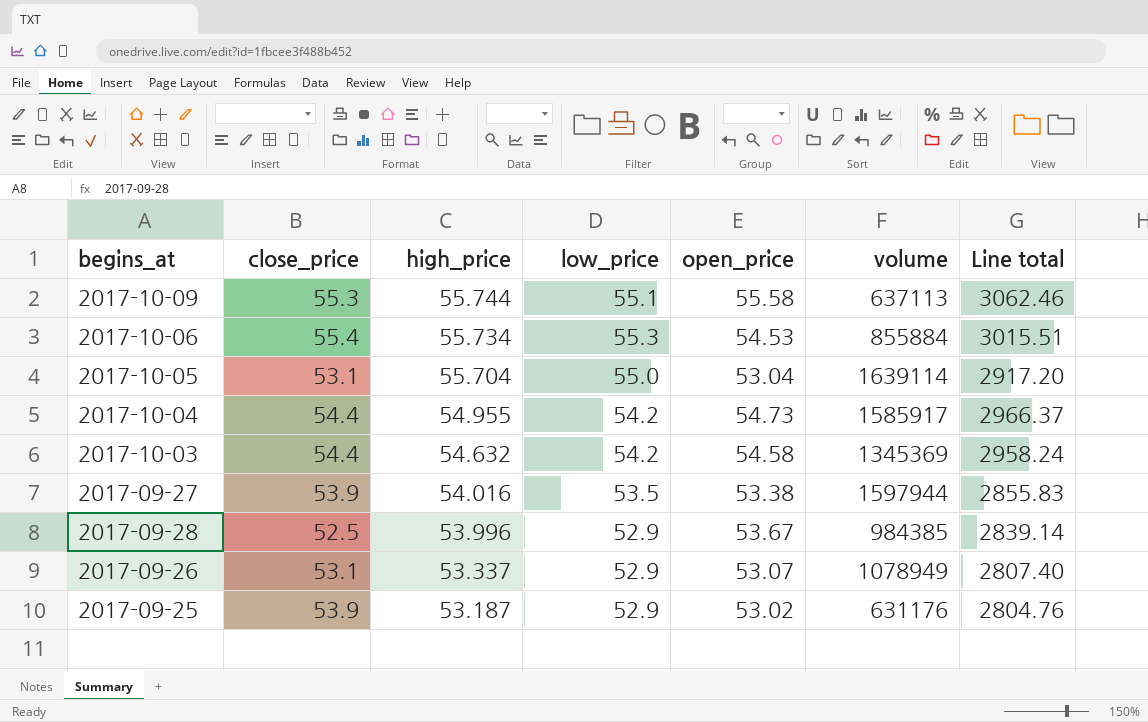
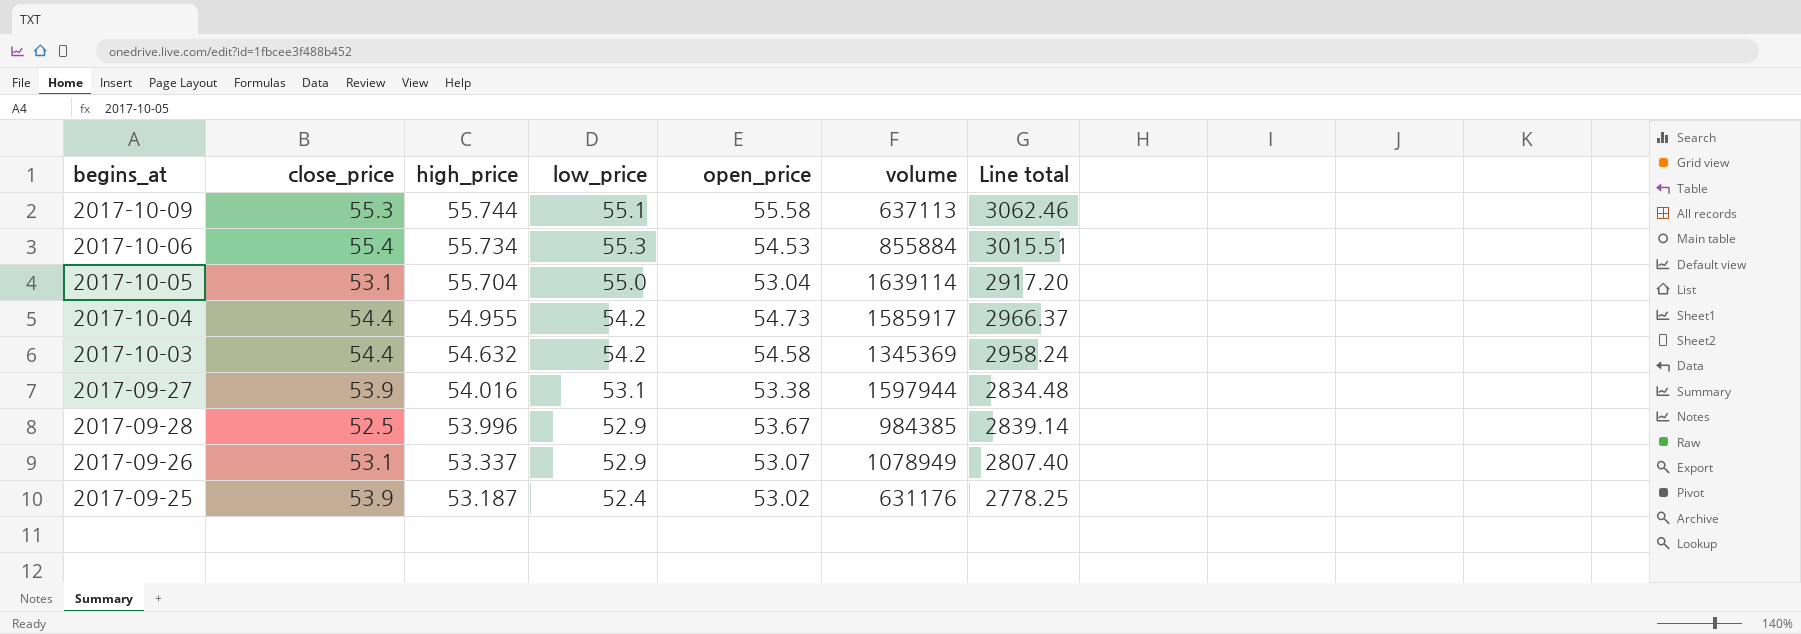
2017-09-27 | low_price: 53.5 -> 53.1
2017-09-27 | Line total: 2855.83 -> 2834.48
2017-09-25 | low_price: 52.9 -> 52.4
2017-09-25 | Line total: 2804.76 -> 2778.25

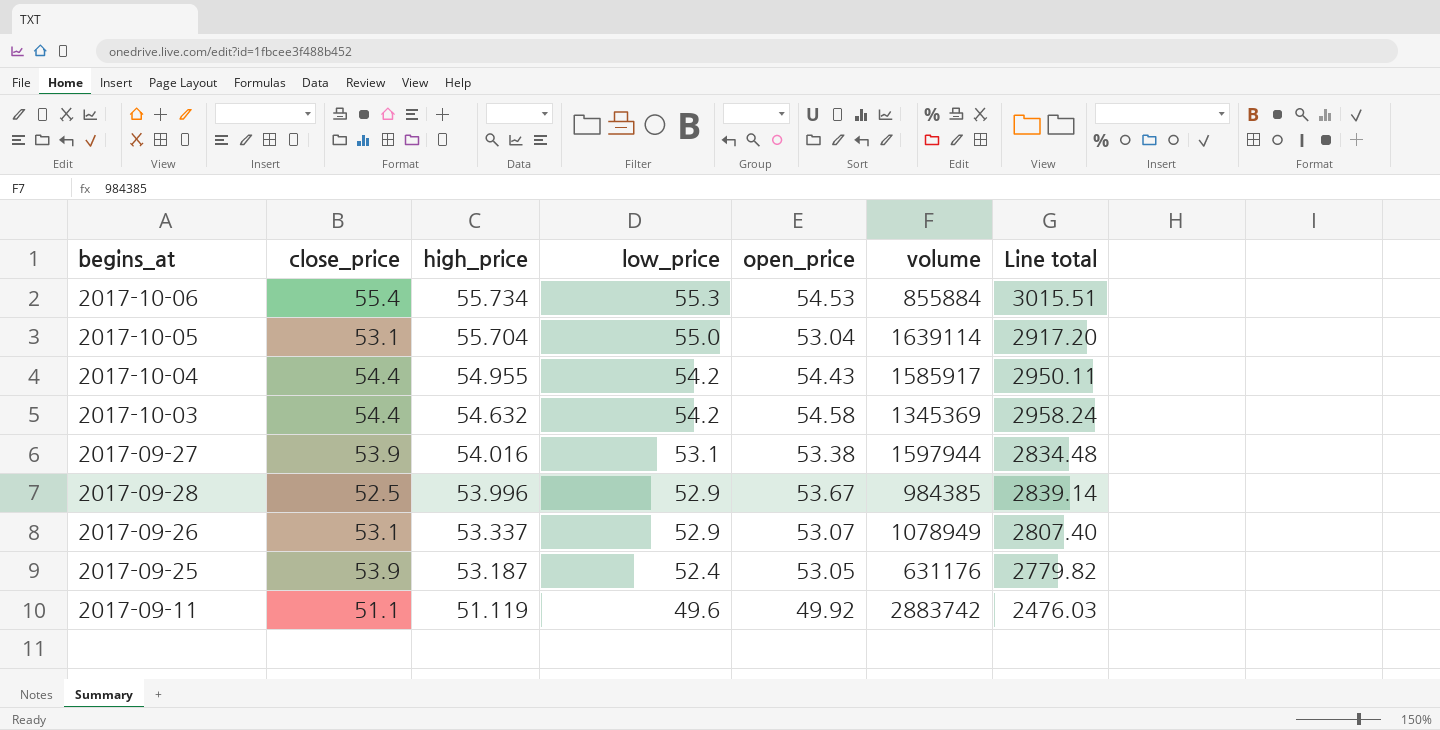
row 2017-10-09: 55.3 | 55.744 | 55.1 | 55.58 | 637113 | 3062.46 -> none
2017-10-04 | open_price: 54.73 -> 54.43
2017-10-04 | Line total: 2966.37 -> 2950.11
2017-09-25 | open_price: 53.02 -> 53.05
2017-09-25 | Line total: 2778.25 -> 2779.82
row 2017-09-11: none -> 51.1 | 51.119 | 49.6 | 49.92 | 2883742 | 2476.03

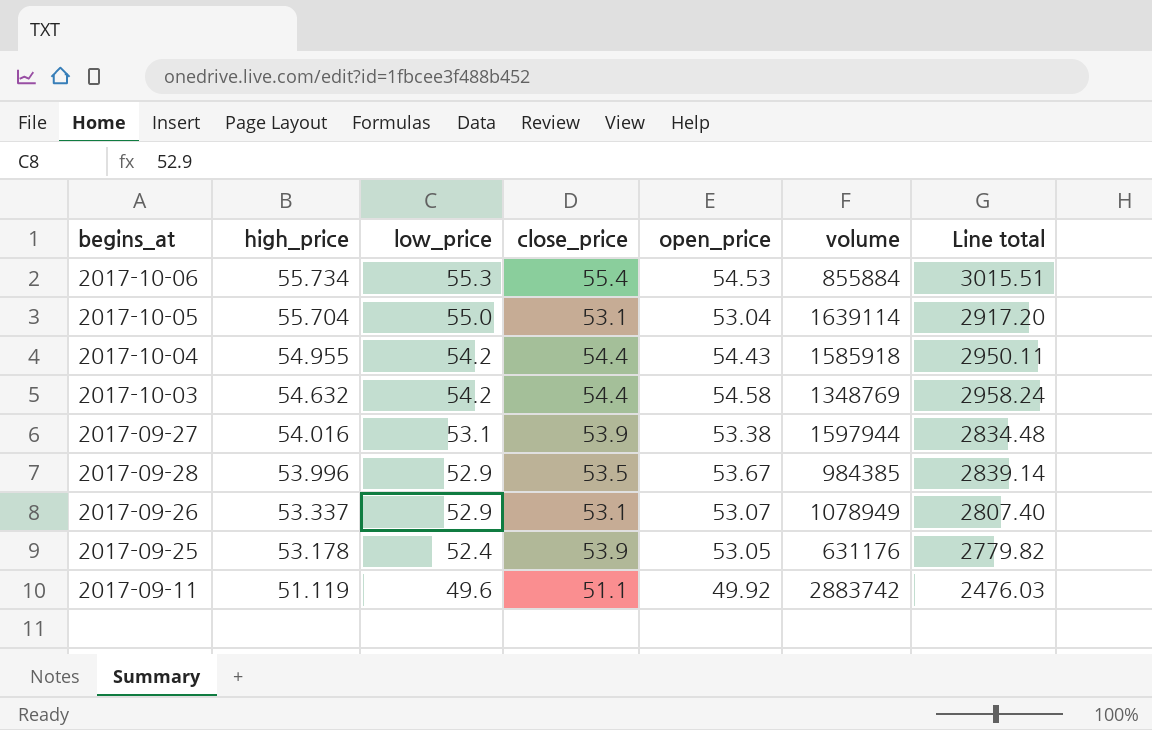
column close_price | position: 2 -> 4
2017-10-04 | volume: 1585917 -> 1585918
2017-10-03 | volume: 1345369 -> 1348769
2017-09-28 | close_price: 52.5 -> 53.5
2017-09-25 | high_price: 53.187 -> 53.178

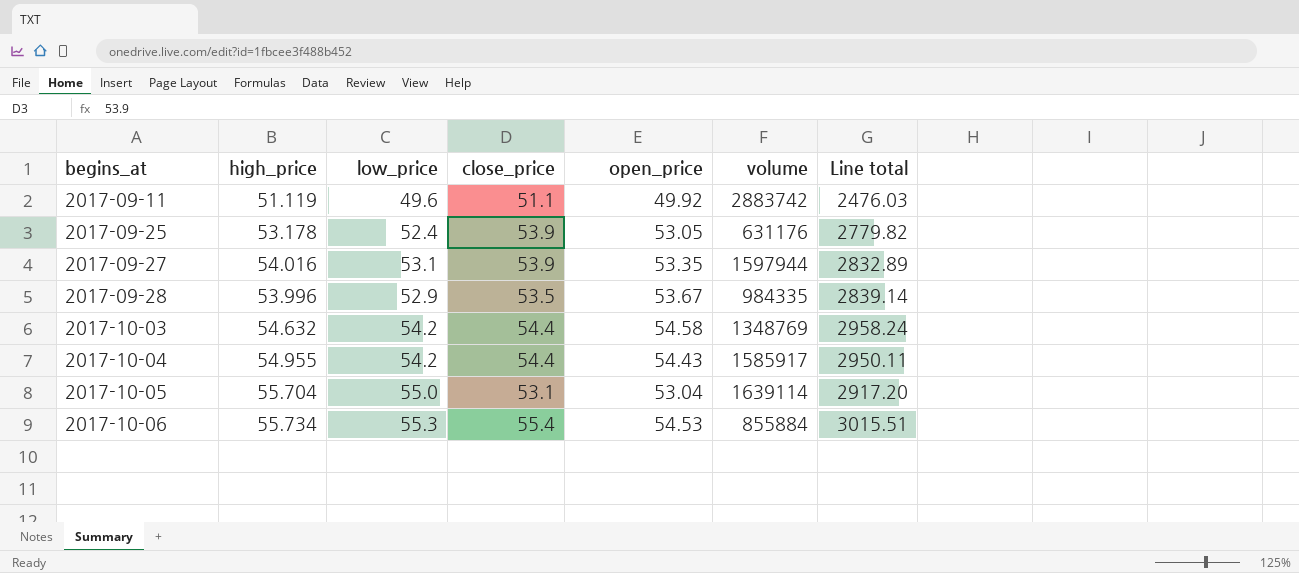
row order: high_price descending -> begins_at ascending
row 2017-09-26: 53.337 | 52.9 | 53.1 | 53.07 | 1078949 | 2807.40 -> none
2017-09-27 | open_price: 53.38 -> 53.35
2017-09-27 | Line total: 2834.48 -> 2832.89
2017-09-28 | volume: 984385 -> 984335
2017-10-04 | volume: 1585918 -> 1585917

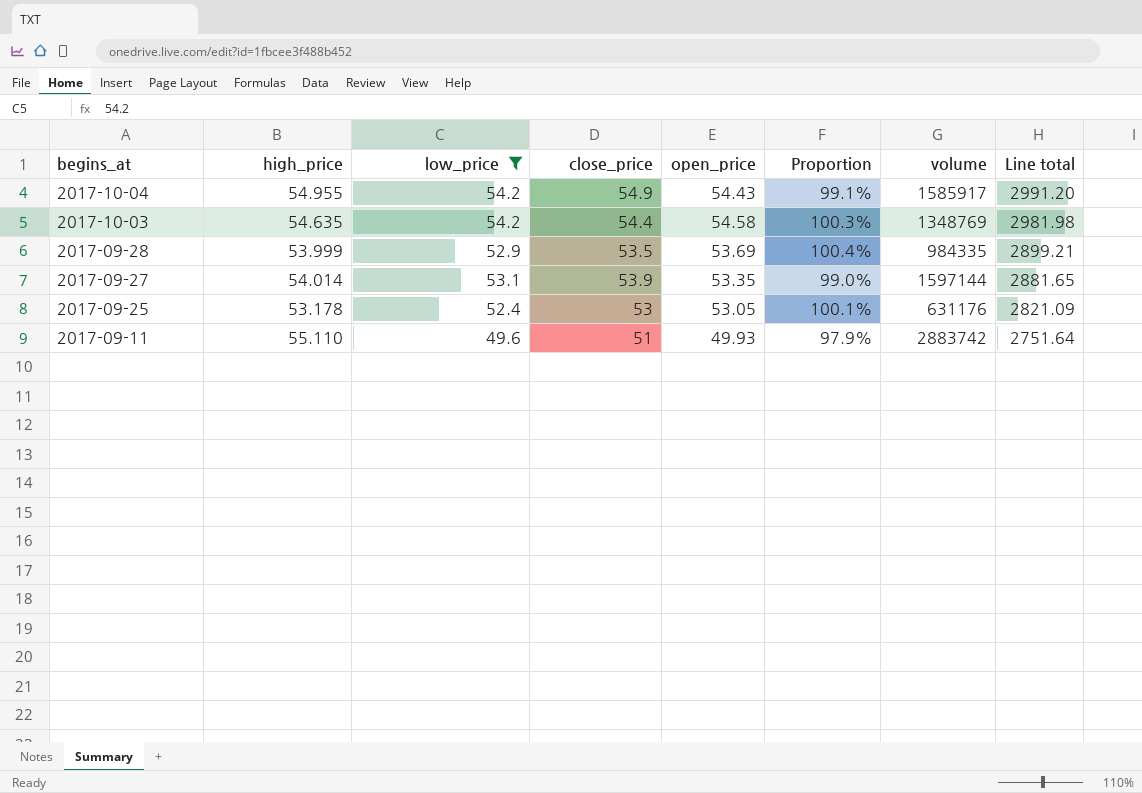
filter: none -> low_price <= 54.2
row order: begins_at ascending -> begins_at descending
column Proportion | formula: none -> [open_price] / [close_price]
column Line total | formula: [low_price] * [open_price] -> [high_price] * [open_price]
2017-10-04 | close_price: 54.4 -> 54.9
2017-10-03 | high_price: 54.632 -> 54.635
2017-09-28 | high_price: 53.996 -> 53.999
2017-09-28 | open_price: 53.67 -> 53.69
2017-09-27 | high_price: 54.016 -> 54.014
2017-09-27 | volume: 1597944 -> 1597144
2017-09-25 | close_price: 53.9 -> 53
2017-09-11 | high_price: 51.119 -> 55.110
2017-09-11 | close_price: 51.1 -> 51
2017-09-11 | open_price: 49.92 -> 49.93

